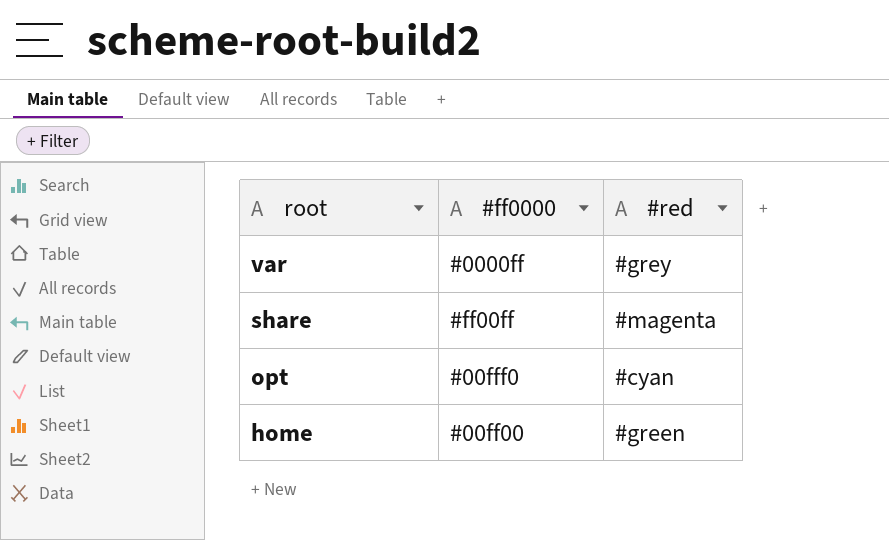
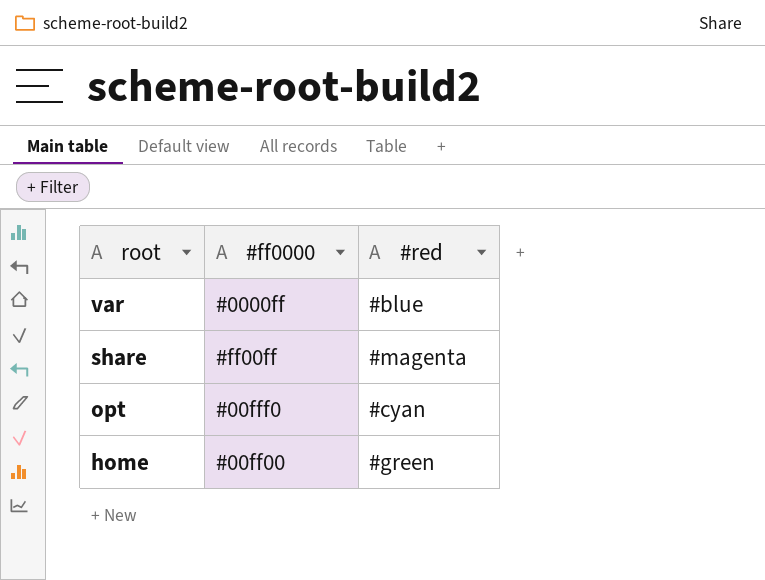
var | #red: #grey -> #blue

